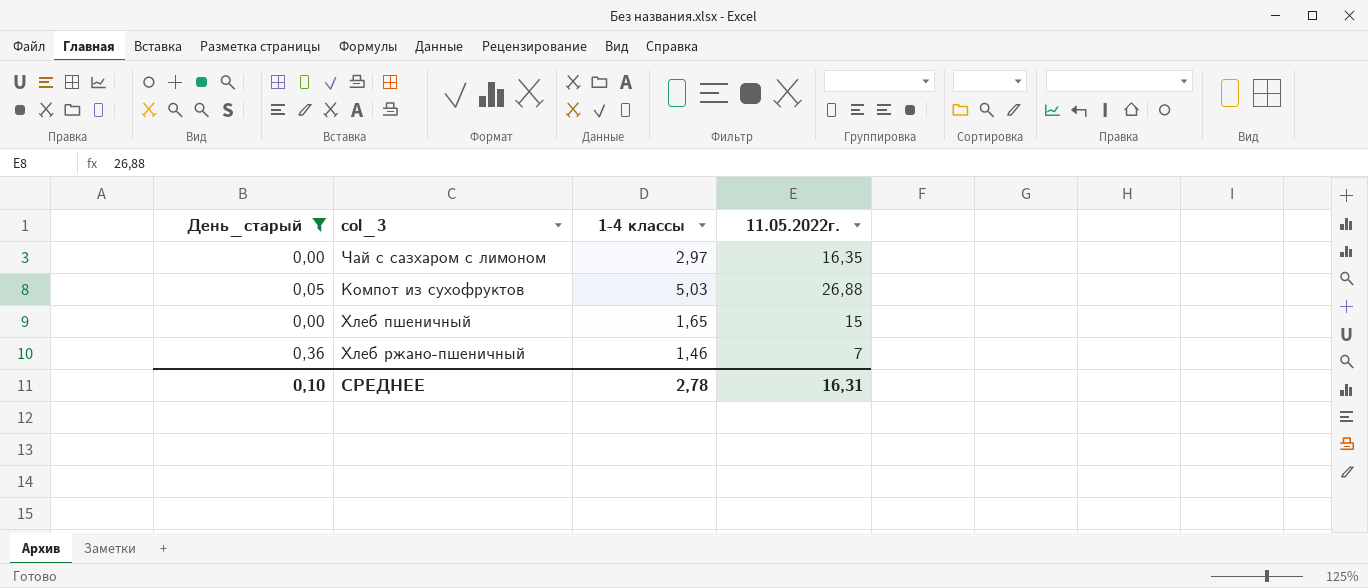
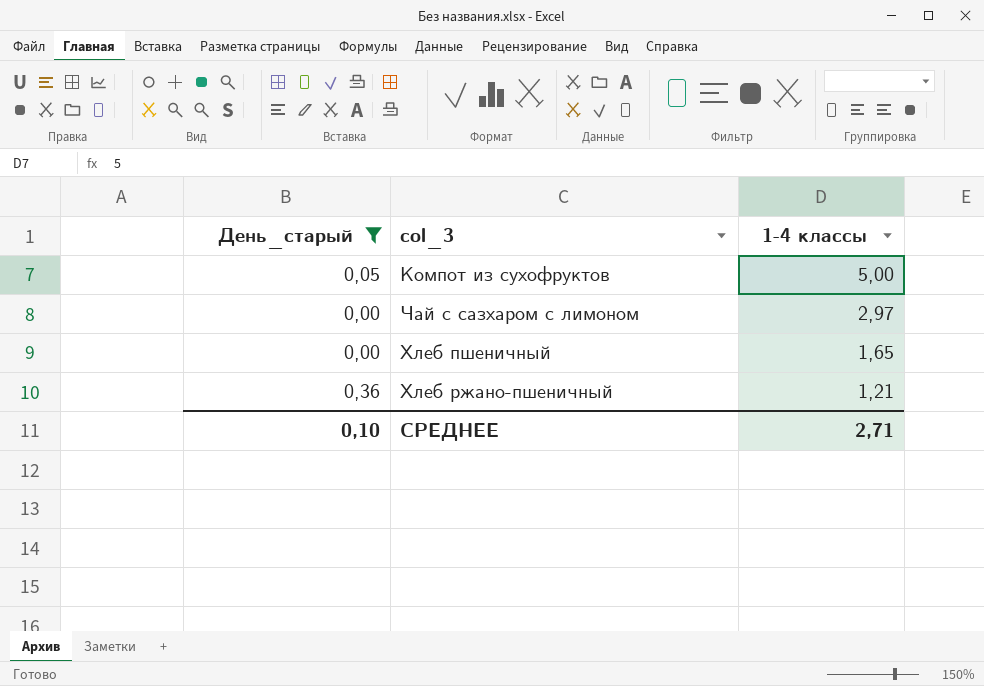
row order: none -> 1-4 классы descending
column 11.05.2022г. | position: 4 -> none
Компот из сухофруктов | 1-4 классы: 5,03 -> 5,00
Хлеб ржано-пшеничный | 1-4 классы: 1,46 -> 1,21
СРЕДНЕЕ | 1-4 классы: 2,78 -> 2,71

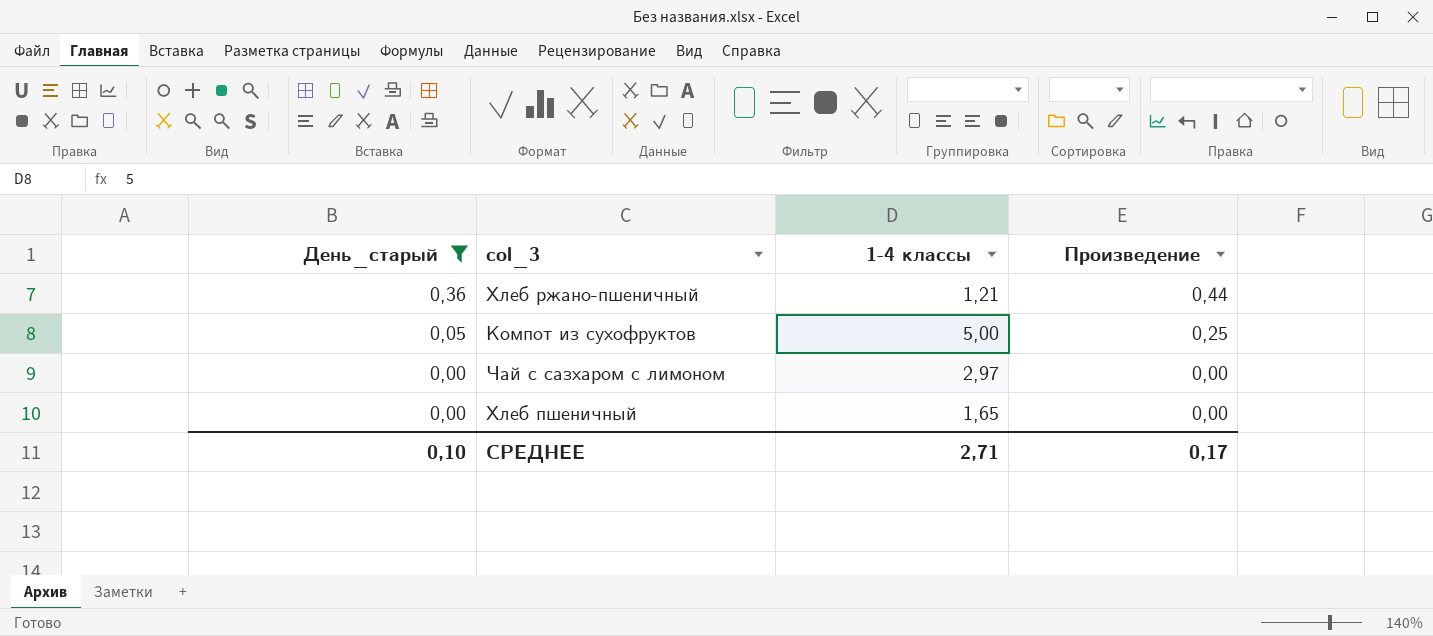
row order: 1-4 классы descending -> День_старый descending
column Произведение | formula: none -> [День_старый] * [1-4 классы]

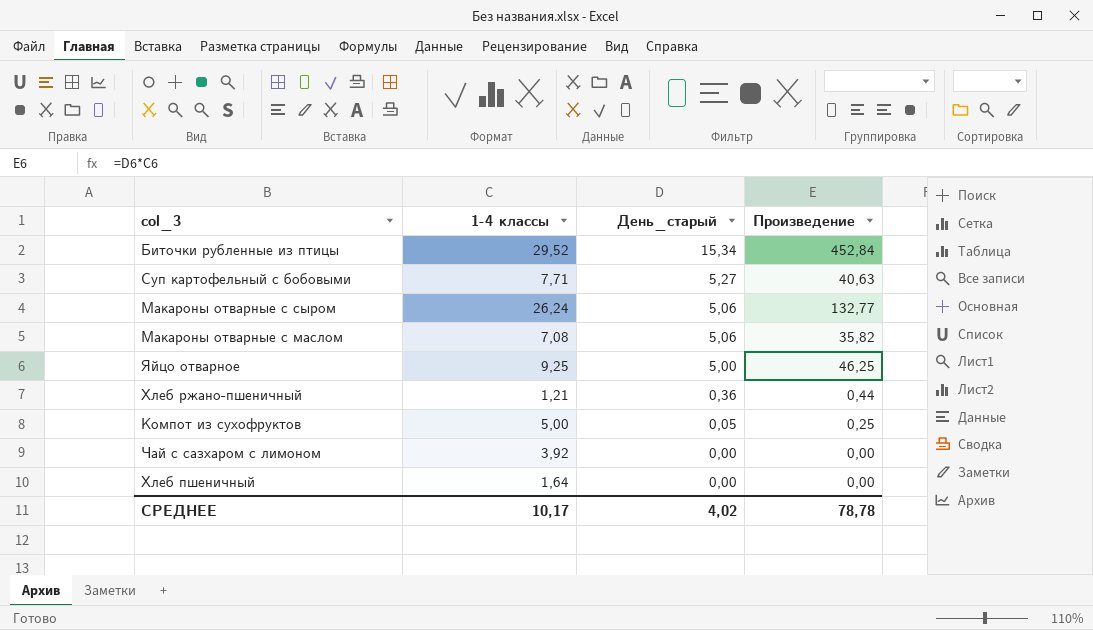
filter: День_старый <= 0,36 -> none
column День_старый | position: 1 -> 3
Чай с сазхаром с лимоном | 1-4 классы: 2,97 -> 3,92
Хлеб пшеничный | 1-4 классы: 1,65 -> 1,64
СРЕДНЕЕ | 1-4 классы: 2,71 -> 10,17
СРЕДНЕЕ | День_старый: 0,10 -> 4,02
СРЕДНЕЕ | Произведение: 0,17 -> 78,78

